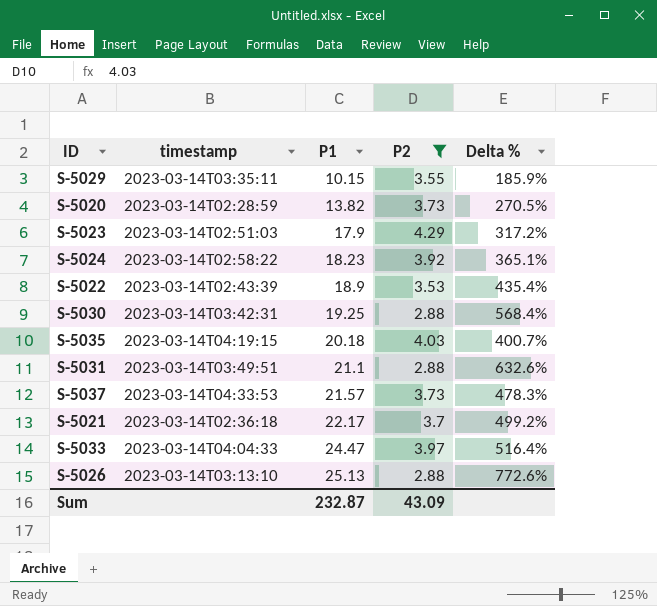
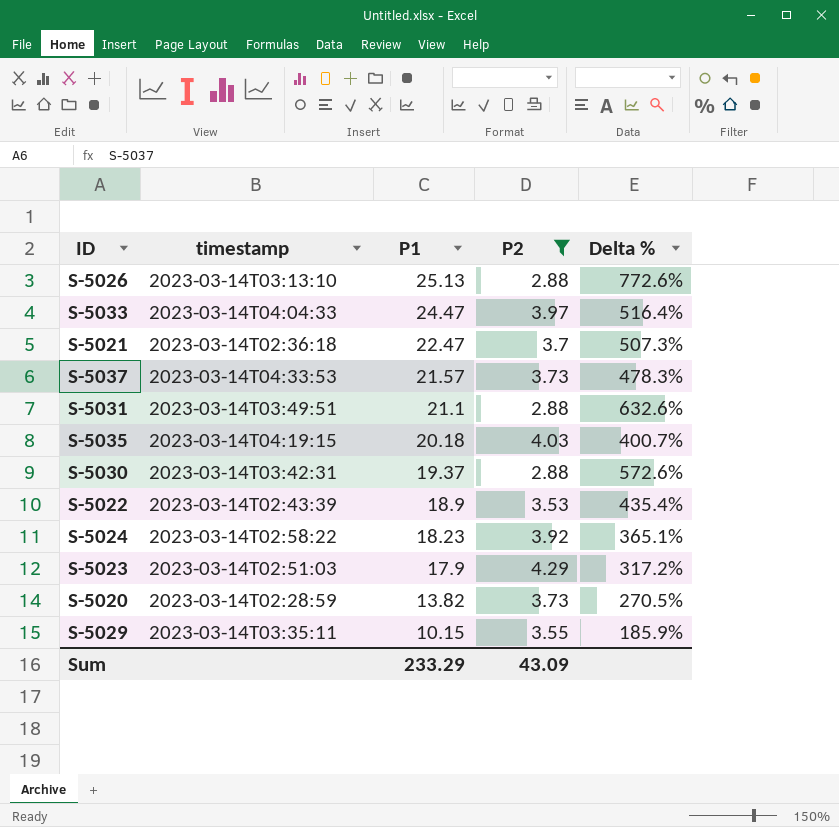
row order: P1 ascending -> P1 descending
S-5021 | P1: 22.17 -> 22.47
S-5021 | Delta %: 499.2% -> 507.3%
S-5030 | P1: 19.25 -> 19.37
S-5030 | Delta %: 568.4% -> 572.6%
Sum | P1: 232.87 -> 233.29

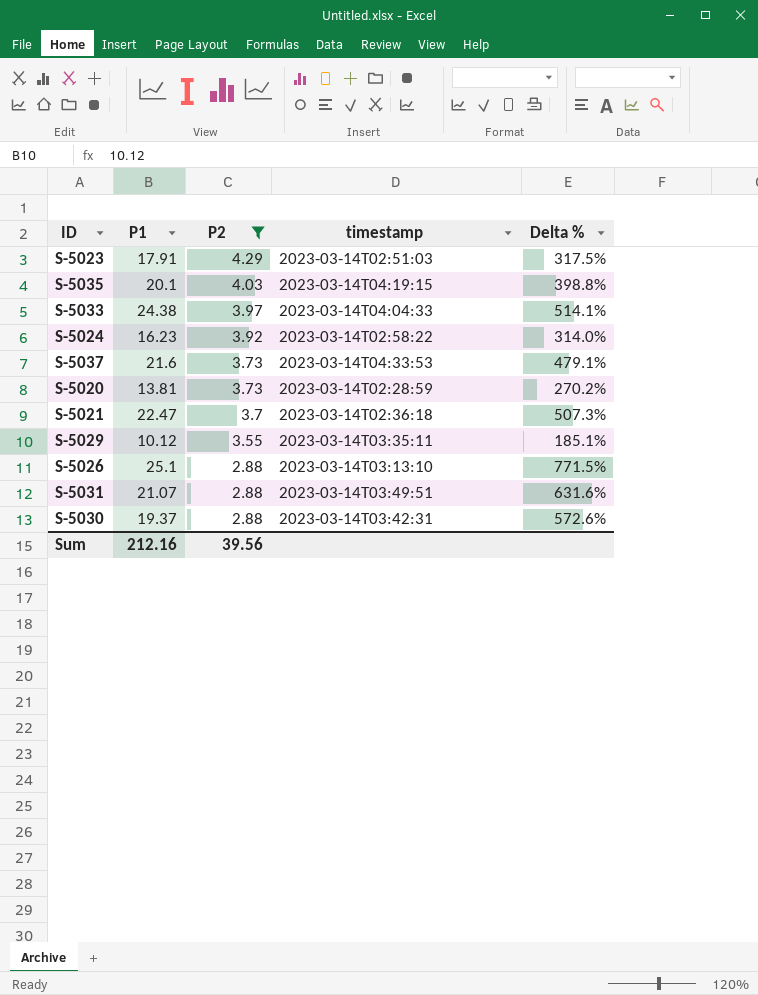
row order: P1 descending -> P2 descending
column timestamp | position: 2 -> 4
row S-5022: 2023-03-14T02:43:39 | 18.9 | 3.53 | 435.4% -> none
S-5023 | P1: 17.9 -> 17.91
S-5023 | Delta %: 317.2% -> 317.5%
S-5035 | P1: 20.18 -> 20.1
S-5035 | Delta %: 400.7% -> 398.8%
S-5033 | P1: 24.47 -> 24.38
S-5033 | Delta %: 516.4% -> 514.1%
S-5024 | P1: 18.23 -> 16.23
S-5024 | Delta %: 365.1% -> 314.0%
S-5037 | P1: 21.57 -> 21.6
S-5037 | Delta %: 478.3% -> 479.1%
S-5020 | P1: 13.82 -> 13.81
S-5020 | Delta %: 270.5% -> 270.2%
S-5029 | P1: 10.15 -> 10.12
S-5029 | Delta %: 185.9% -> 185.1%
S-5026 | P1: 25.13 -> 25.1
S-5026 | Delta %: 772.6% -> 771.5%
S-5031 | P1: 21.1 -> 21.07
S-5031 | Delta %: 632.6% -> 631.6%
Sum | P1: 233.29 -> 212.16
Sum | P2: 43.09 -> 39.56

